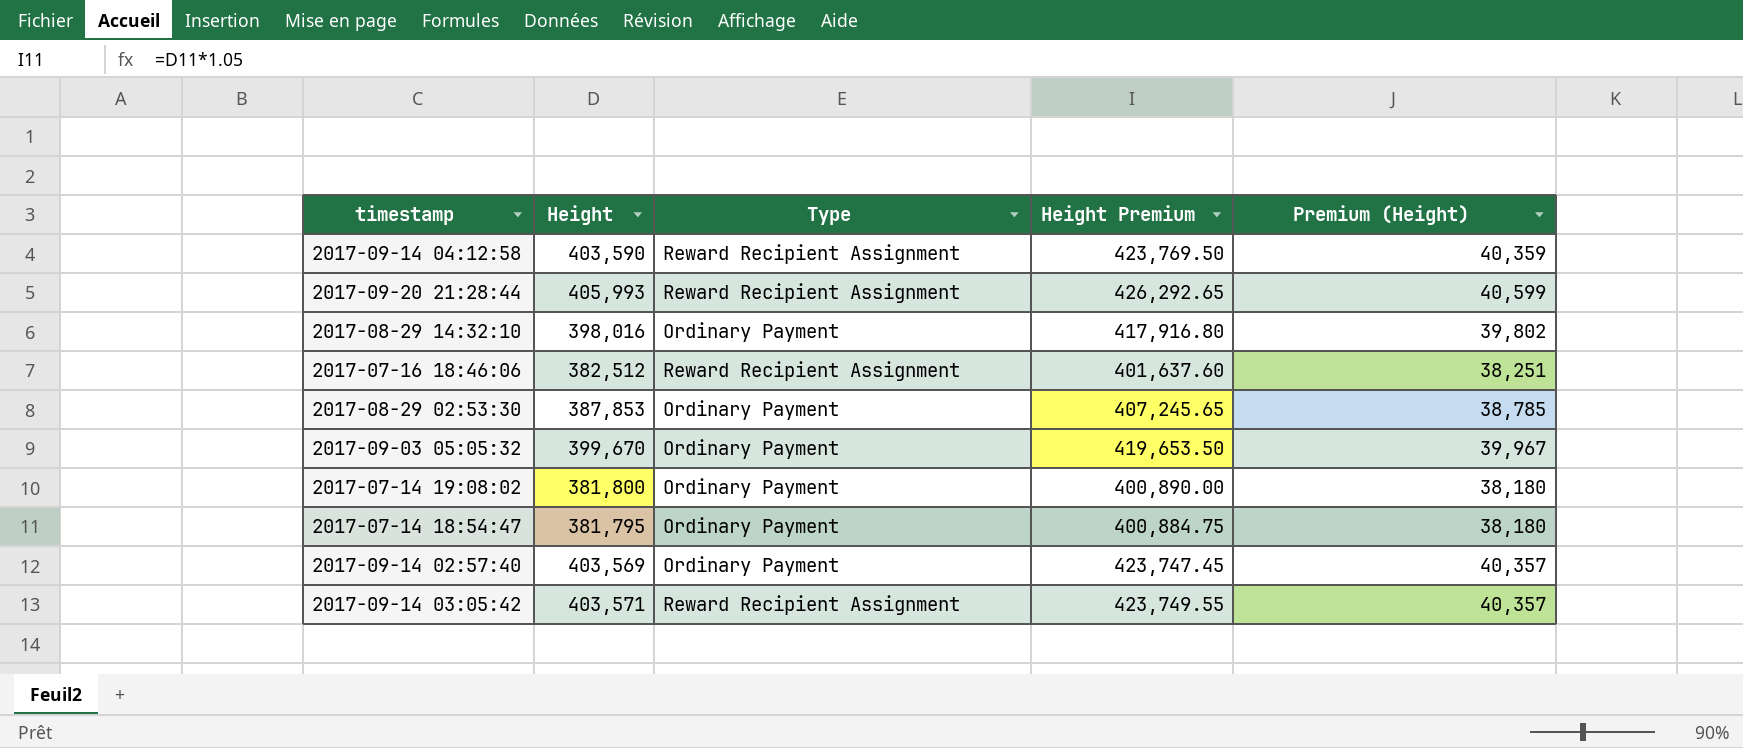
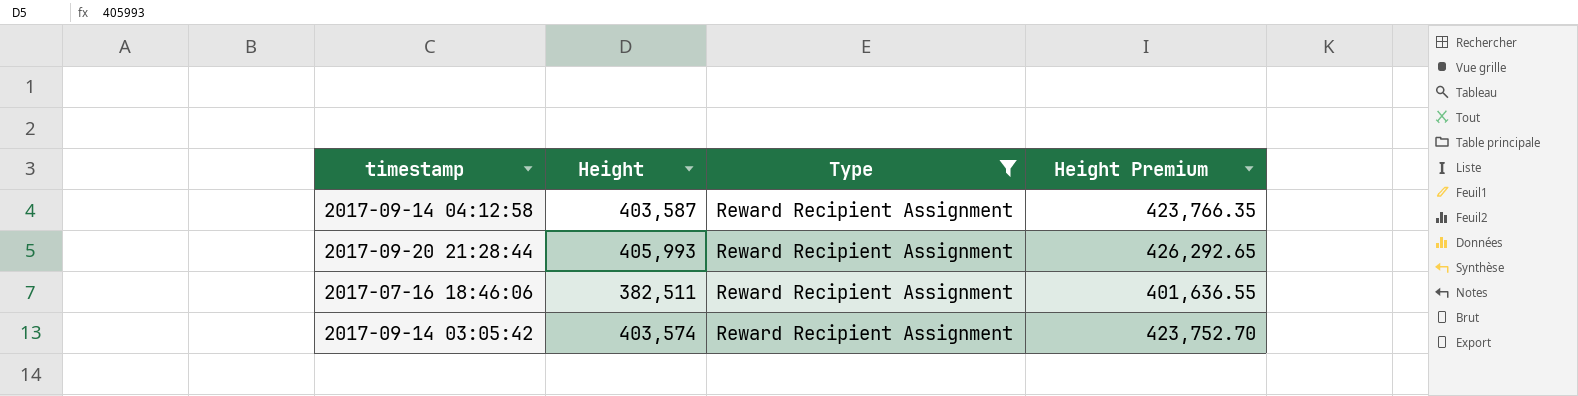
filter: none -> Type = Reward Recipient Assignment
column Premium (Height) | formula: [Height] * 0.1 -> none
2017-09-14 04:12:58 | Height: 403,590 -> 403,587
2017-09-14 04:12:58 | Height Premium: 423,769.50 -> 423,766.35
2017-07-16 18:46:06 | Height: 382,512 -> 382,511
2017-07-16 18:46:06 | Height Premium: 401,637.60 -> 401,636.55
2017-09-14 03:05:42 | Height: 403,571 -> 403,574
2017-09-14 03:05:42 | Height Premium: 423,749.55 -> 423,752.70

